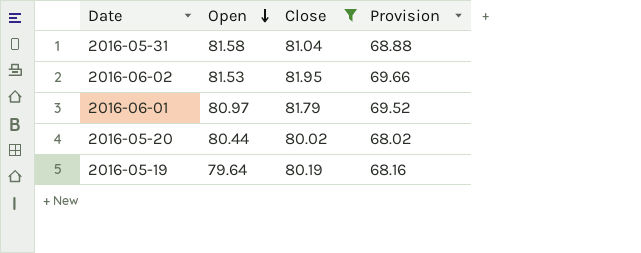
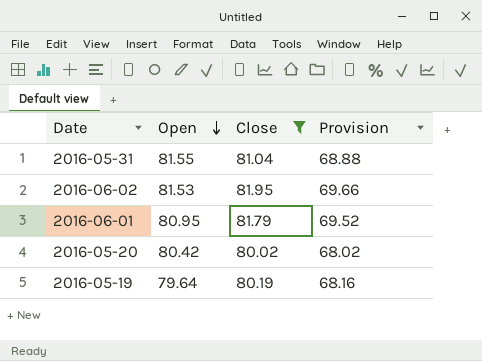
2016-05-31 | Open: 81.58 -> 81.55
2016-06-01 | Open: 80.97 -> 80.95
2016-05-20 | Open: 80.44 -> 80.42

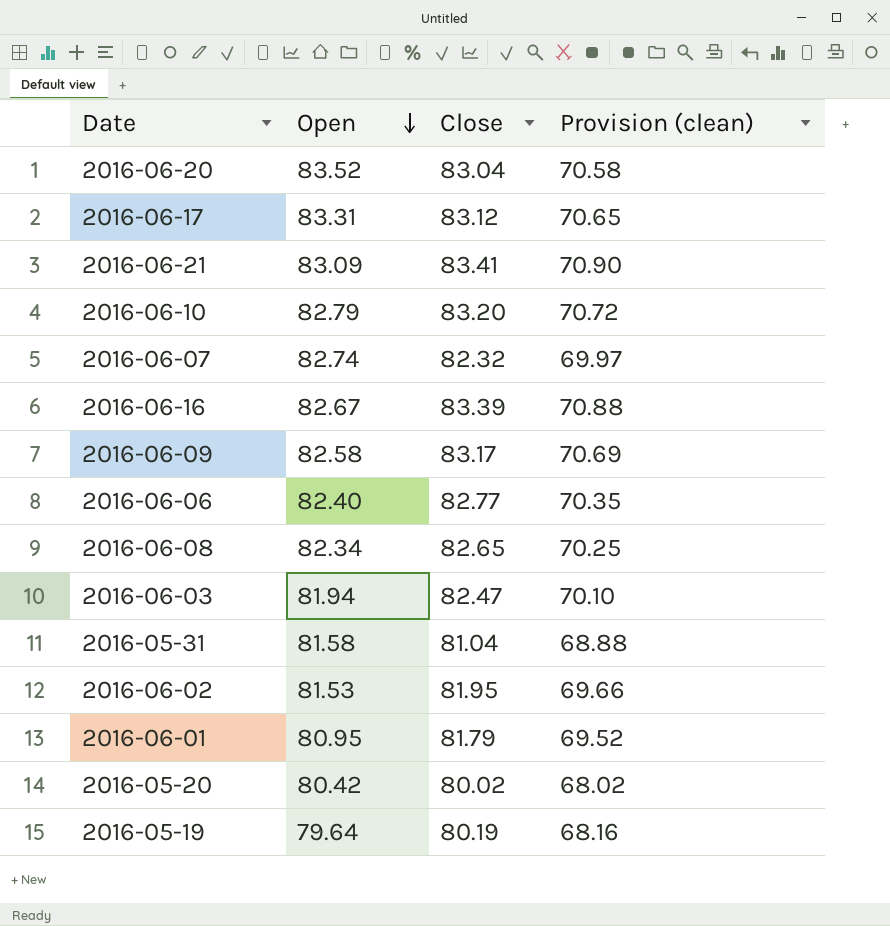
filter: Close <= 81.95 -> none
column name: Provision -> Provision (clean)
2016-05-31 | Open: 81.55 -> 81.58

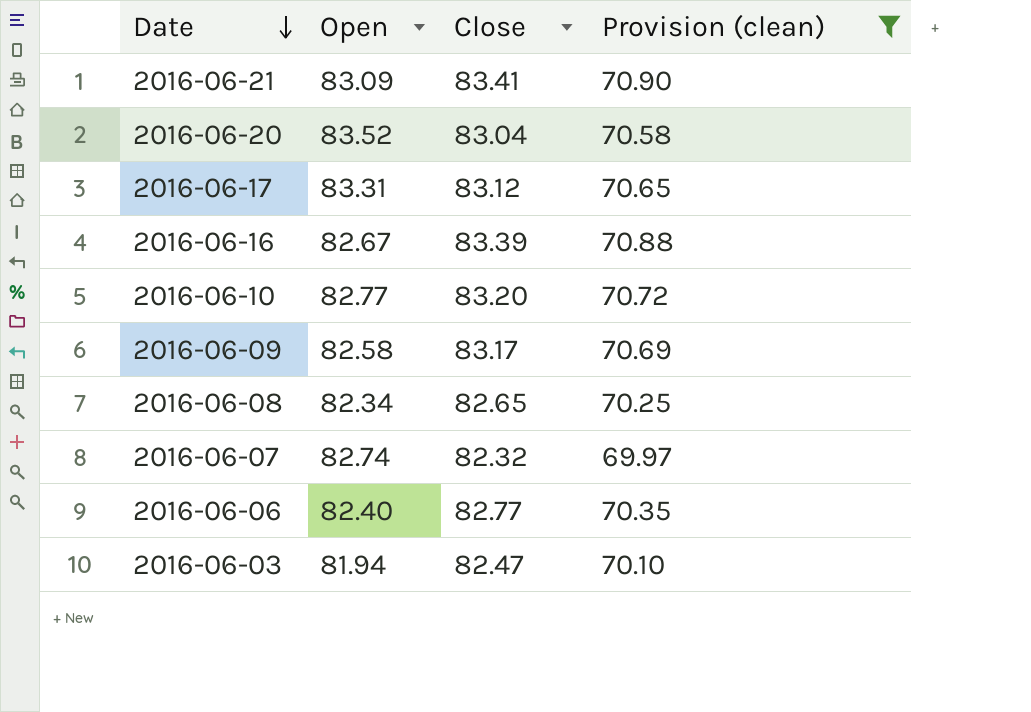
filter: none -> Provision (clean) >= 69.97
row order: Open descending -> Date descending
2016-06-10 | Open: 82.79 -> 82.77

